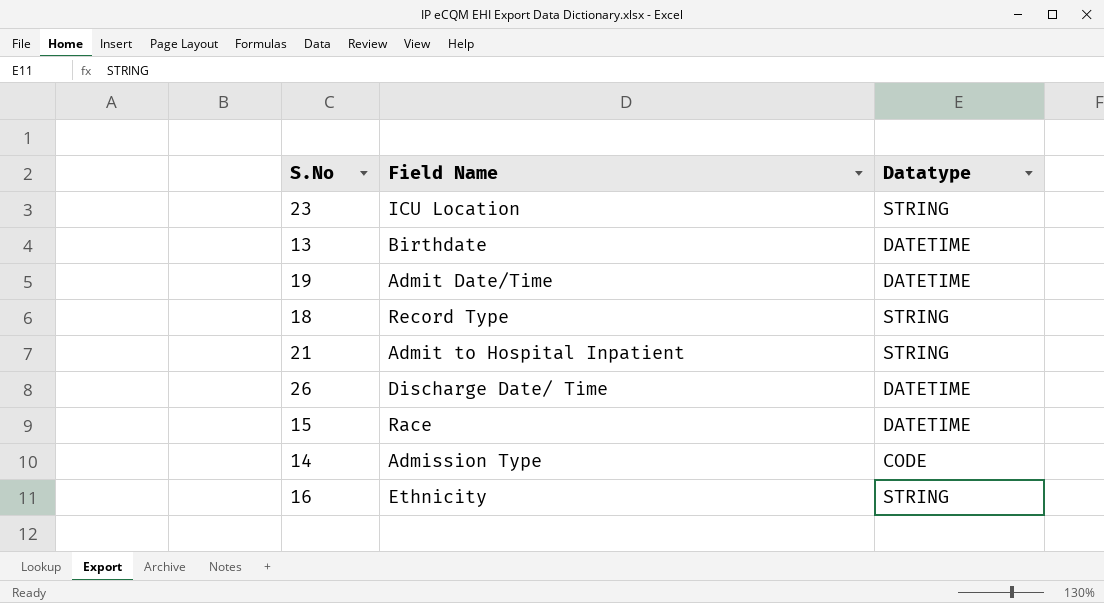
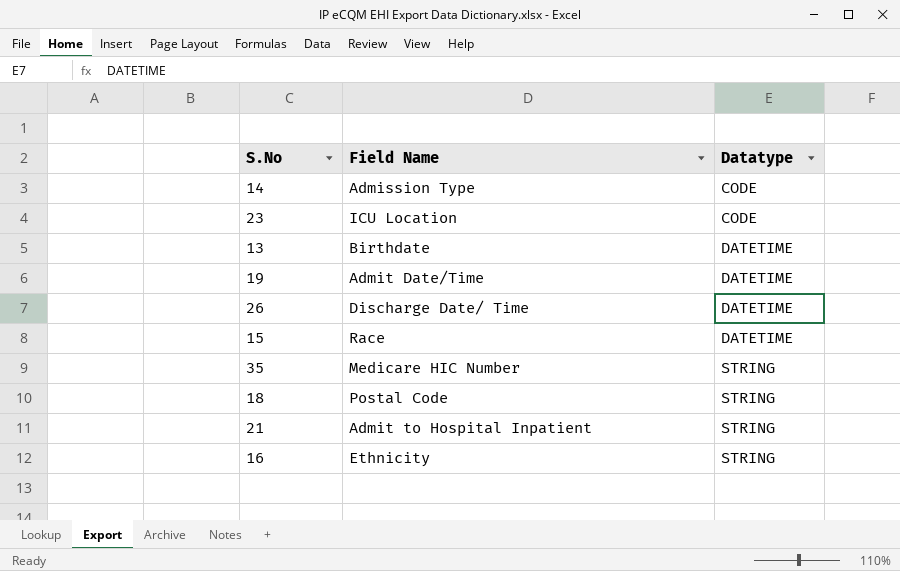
row order: none -> Datatype ascending
23 | Datatype: STRING -> CODE
row 35: none -> Medicare HIC Number | STRING
18 | Field Name: Record Type -> Postal Code

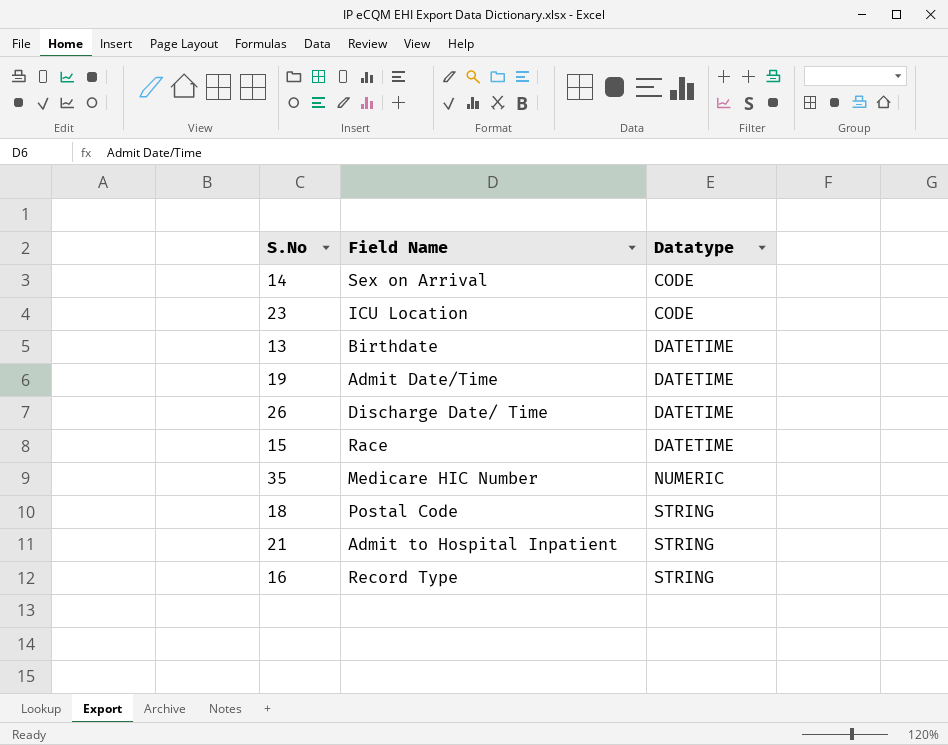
14 | Field Name: Admission Type -> Sex on Arrival
35 | Datatype: STRING -> NUMERIC
16 | Field Name: Ethnicity -> Record Type

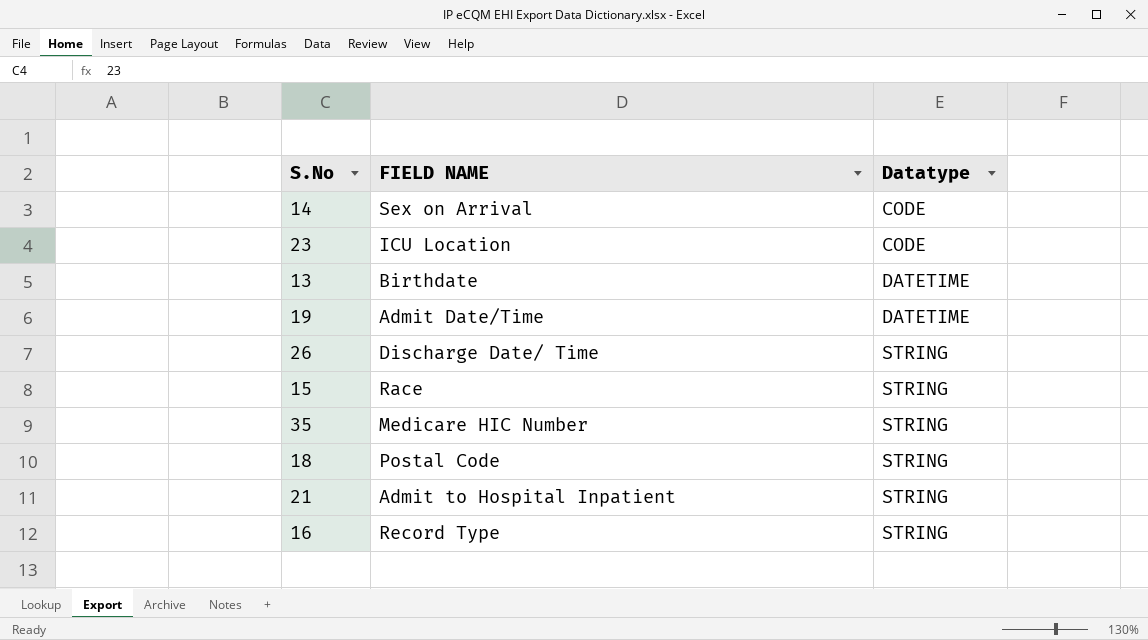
column name: Field Name -> FIELD NAME
26 | Datatype: DATETIME -> STRING
15 | Datatype: DATETIME -> STRING
35 | Datatype: NUMERIC -> STRING

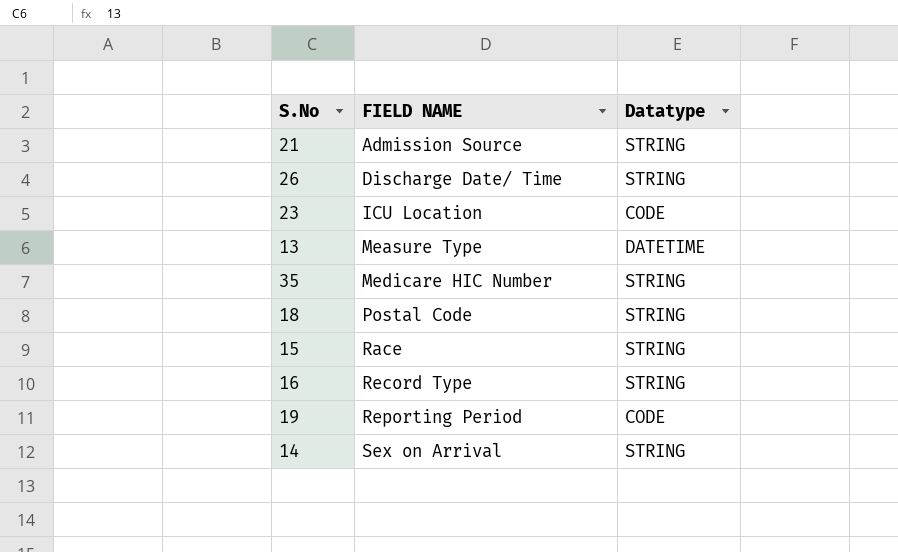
row order: Datatype ascending -> FIELD NAME ascending
21 | FIELD NAME: Admit to Hospital Inpatient -> Admission Source
13 | FIELD NAME: Birthdate -> Measure Type
19 | FIELD NAME: Admit Date/Time -> Reporting Period
19 | Datatype: DATETIME -> CODE
14 | Datatype: CODE -> STRING

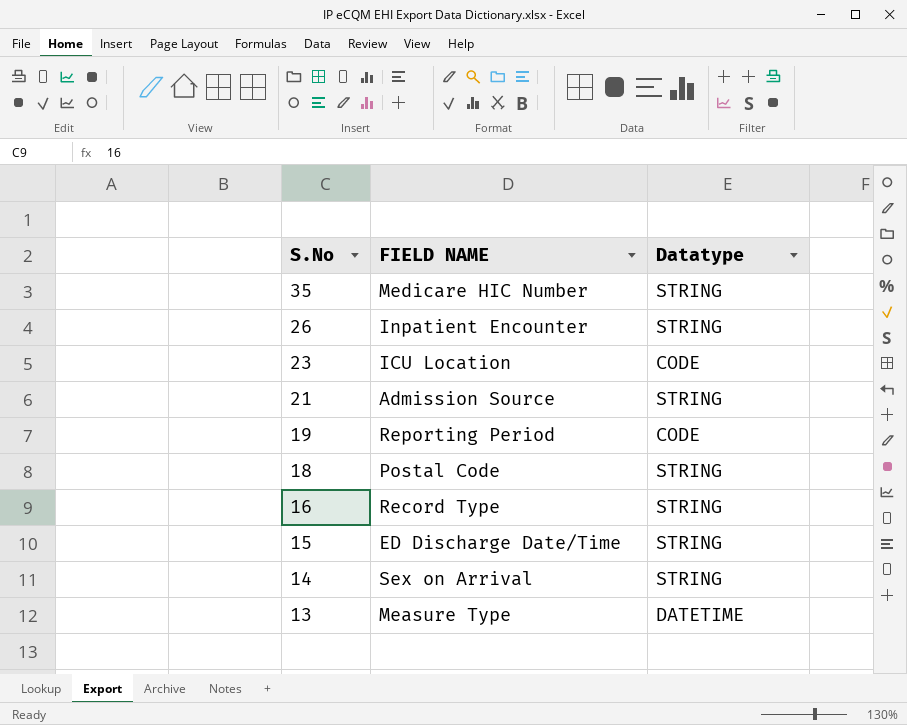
row order: FIELD NAME ascending -> S.No descending
26 | FIELD NAME: Discharge Date/ Time -> Inpatient Encounter
15 | FIELD NAME: Race -> ED Discharge Date/Time

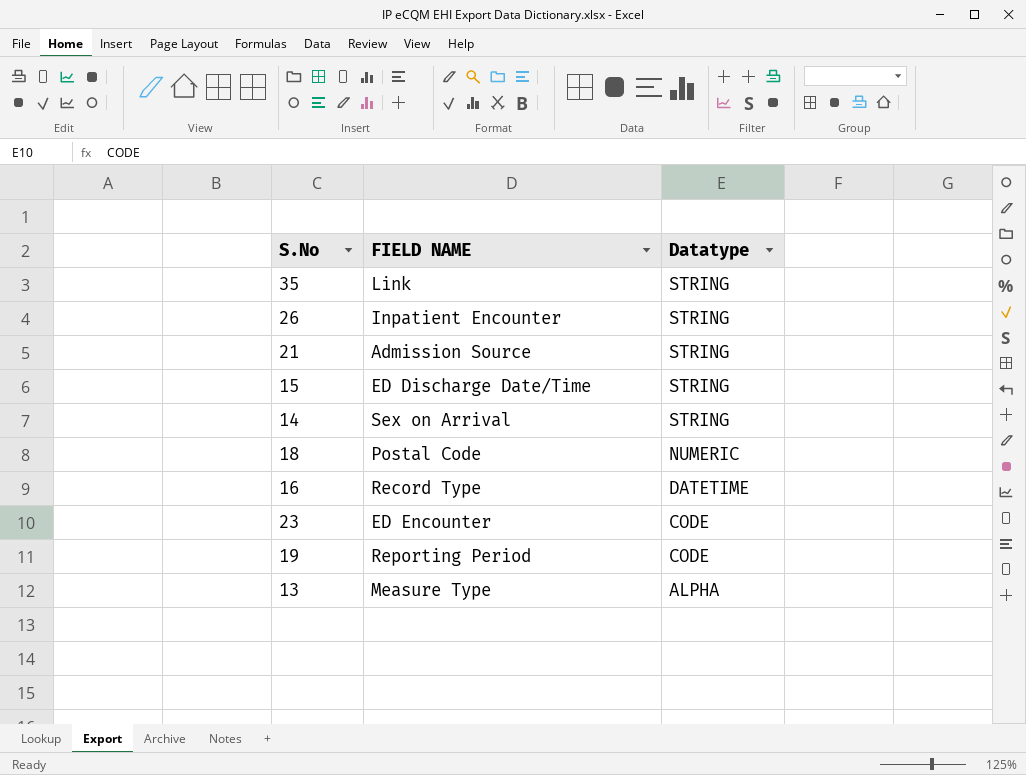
row order: S.No descending -> Datatype descending
35 | FIELD NAME: Medicare HIC Number -> Link
18 | Datatype: STRING -> NUMERIC
16 | Datatype: STRING -> DATETIME
23 | FIELD NAME: ICU Location -> ED Encounter
13 | Datatype: DATETIME -> ALPHA

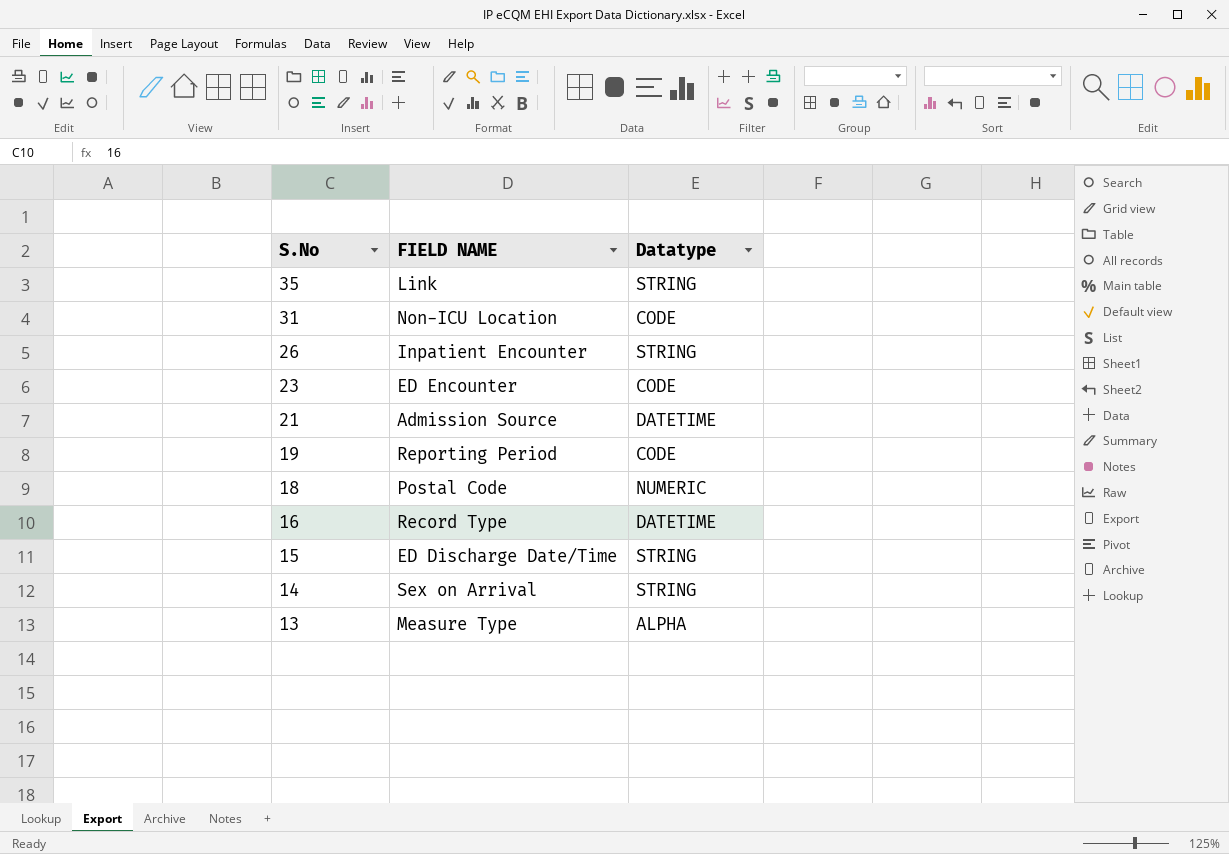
row order: Datatype descending -> S.No descending
row 31: none -> Non-ICU Location | CODE
21 | Datatype: STRING -> DATETIME

